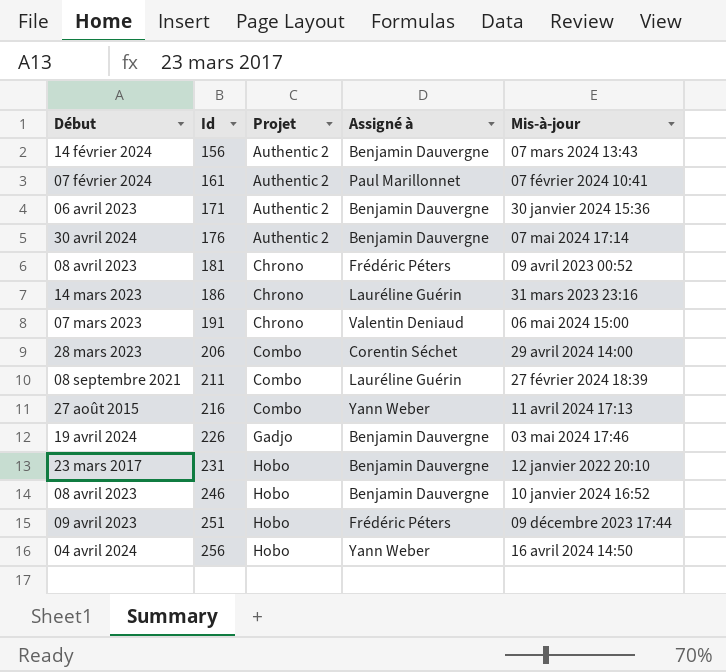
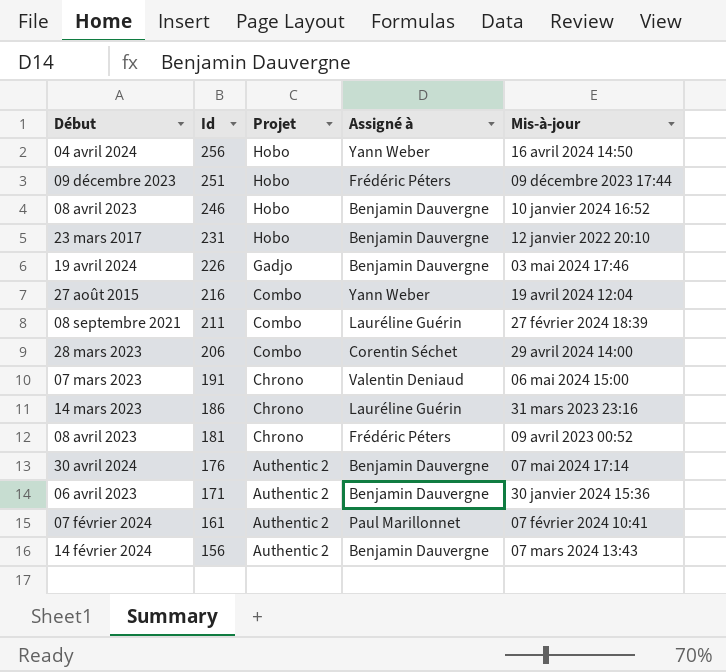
row order: Id ascending -> Id descending
251 | Début: 09 avril 2023 -> 09 décembre 2023
216 | Mis-à-jour: 11 avril 2024 17:13 -> 19 avril 2024 12:04

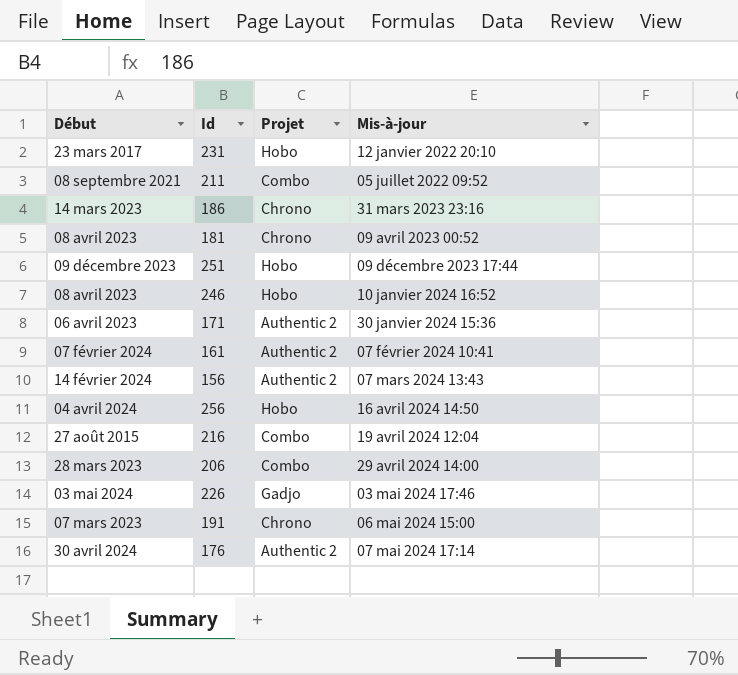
row order: Id descending -> Mis-à-jour ascending
column Assigné à | position: 4 -> none
211 | Mis-à-jour: 27 février 2024 18:39 -> 05 juillet 2022 09:52
226 | Début: 19 avril 2024 -> 03 mai 2024

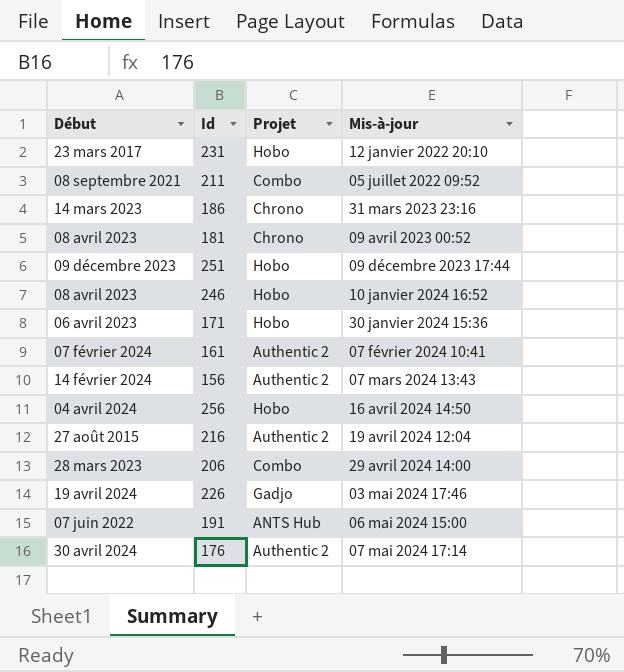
171 | Projet: Authentic 2 -> Hobo
216 | Projet: Combo -> Authentic 2
226 | Début: 03 mai 2024 -> 19 avril 2024
191 | Début: 07 mars 2023 -> 07 juin 2022
191 | Projet: Chrono -> ANTS Hub

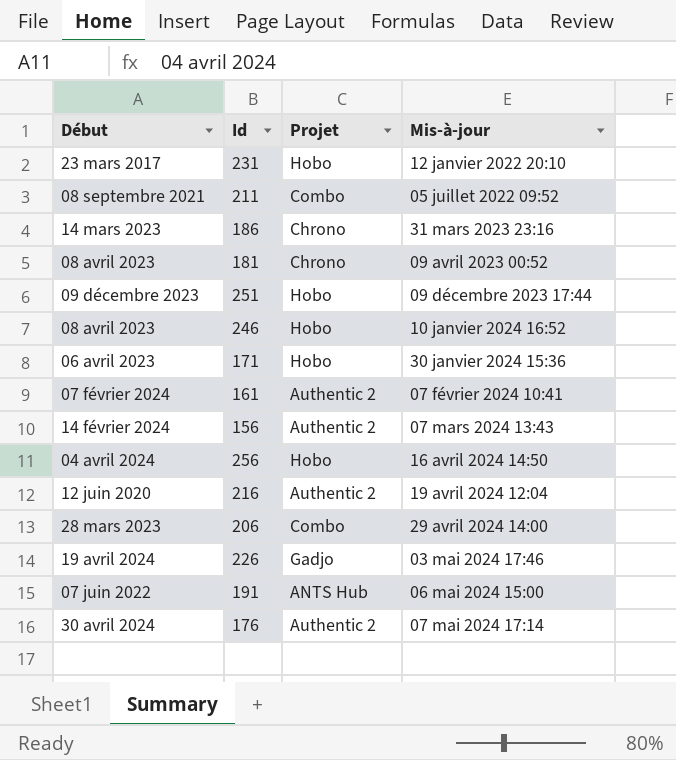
216 | Début: 27 août 2015 -> 12 juin 2020

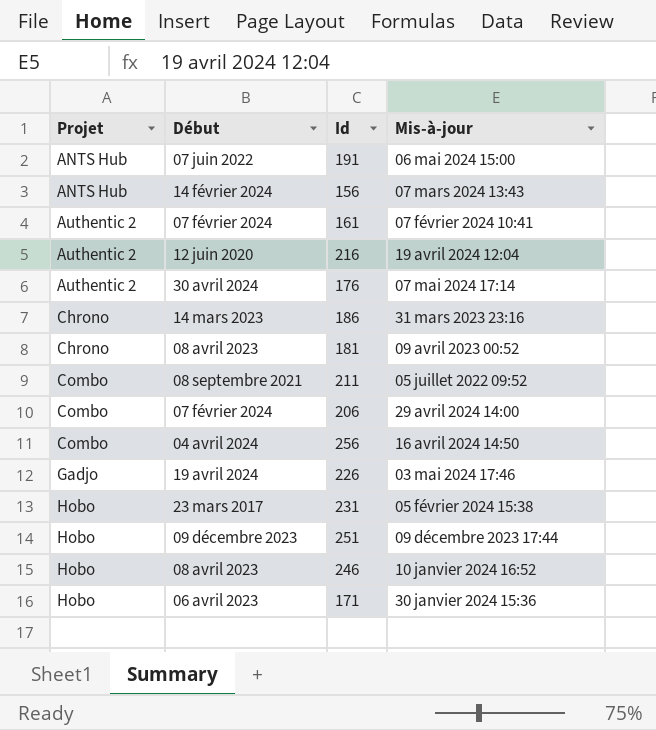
row order: Mis-à-jour ascending -> Projet ascending
column Projet | position: 3 -> 1
156 | Projet: Authentic 2 -> ANTS Hub
206 | Début: 28 mars 2023 -> 07 février 2024
256 | Projet: Hobo -> Combo
231 | Mis-à-jour: 12 janvier 2022 20:10 -> 05 février 2024 15:38

